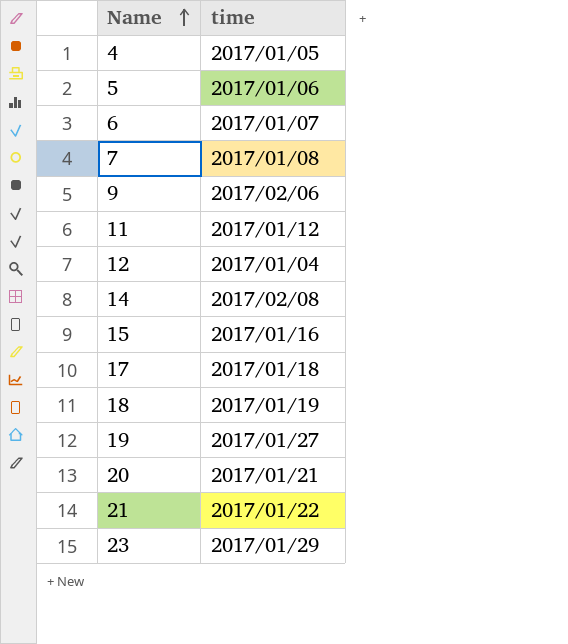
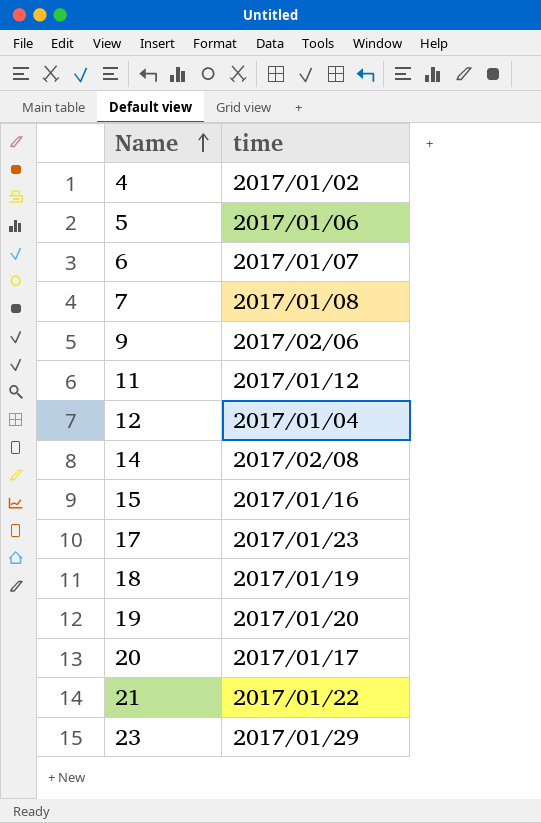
4 | time: 2017/01/05 -> 2017/01/02
17 | time: 2017/01/18 -> 2017/01/23
19 | time: 2017/01/27 -> 2017/01/20
20 | time: 2017/01/21 -> 2017/01/17

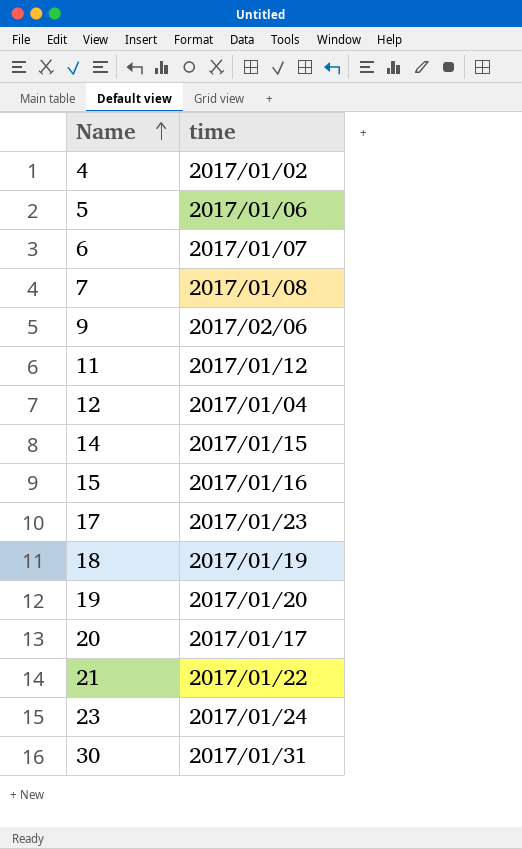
14 | time: 2017/02/08 -> 2017/01/15
23 | time: 2017/01/29 -> 2017/01/24
row 30: none -> 2017/01/31

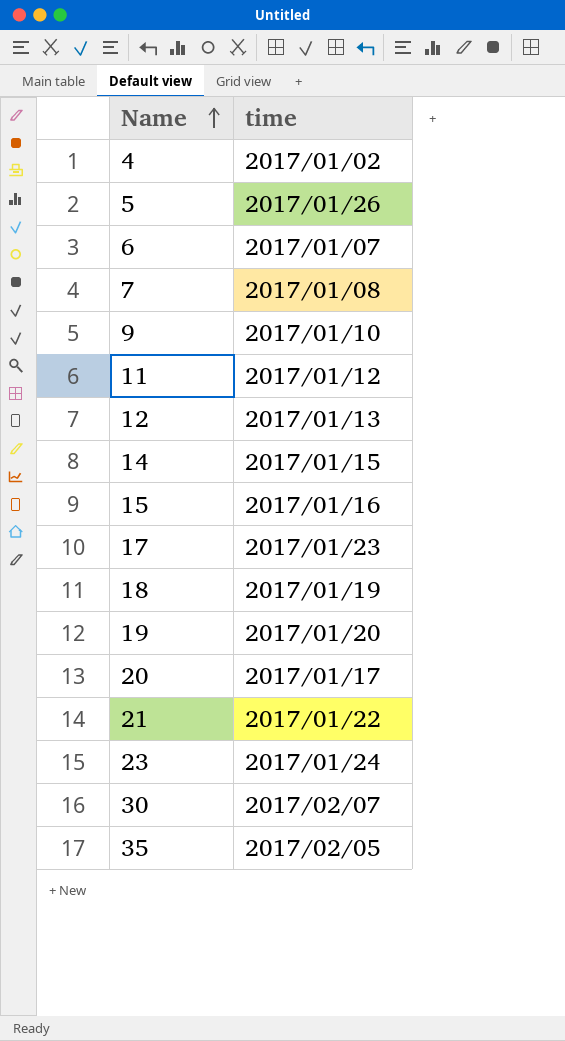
5 | time: 2017/01/06 -> 2017/01/26
9 | time: 2017/02/06 -> 2017/01/10
12 | time: 2017/01/04 -> 2017/01/13
30 | time: 2017/01/31 -> 2017/02/07
row 35: none -> 2017/02/05

